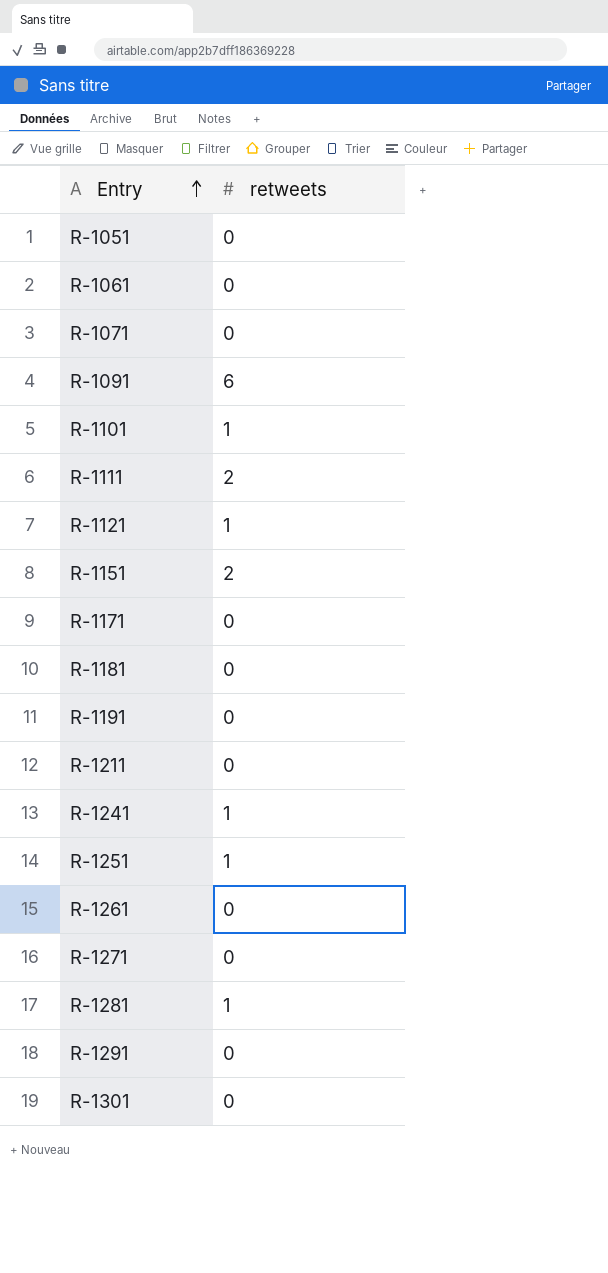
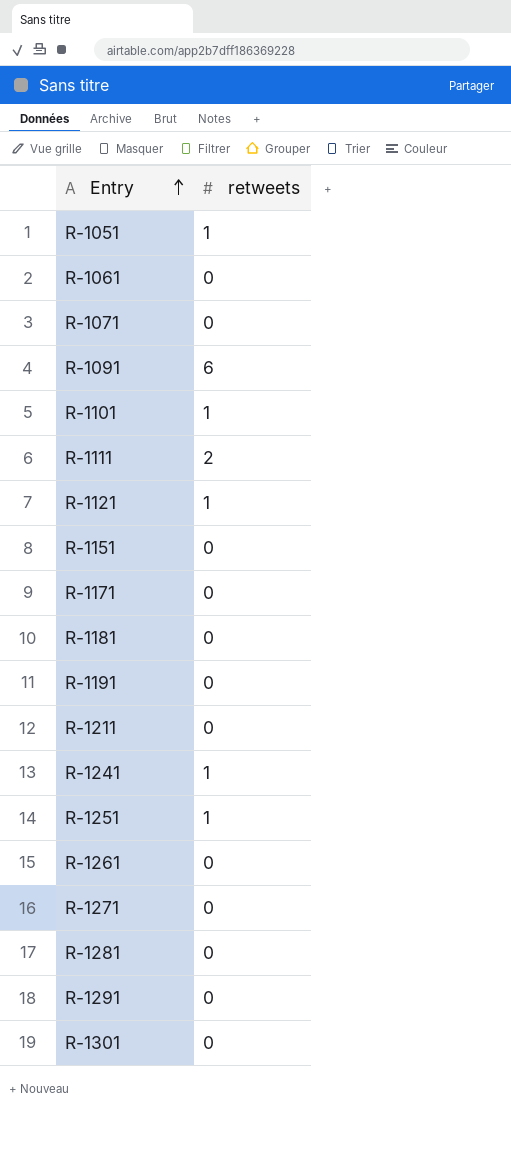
R-1051 | retweets: 0 -> 1
R-1151 | retweets: 2 -> 0
R-1281 | retweets: 1 -> 0

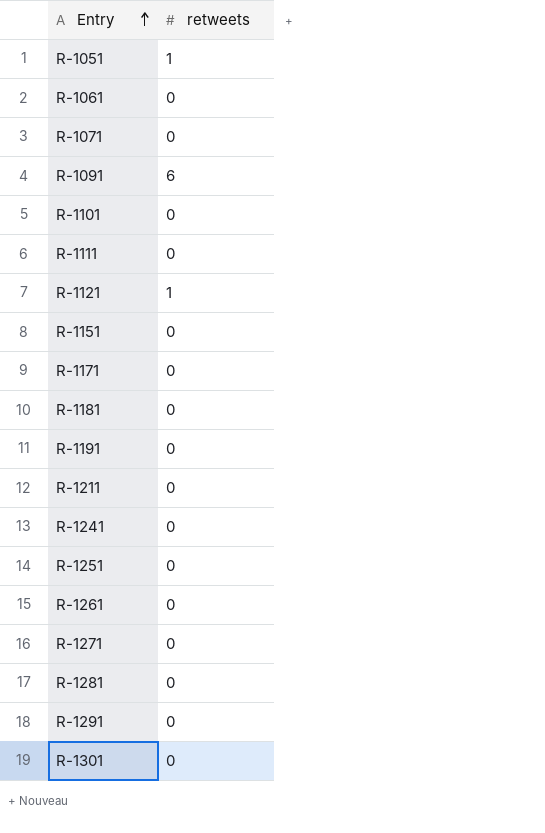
R-1101 | retweets: 1 -> 0
R-1111 | retweets: 2 -> 0
R-1241 | retweets: 1 -> 0
R-1251 | retweets: 1 -> 0

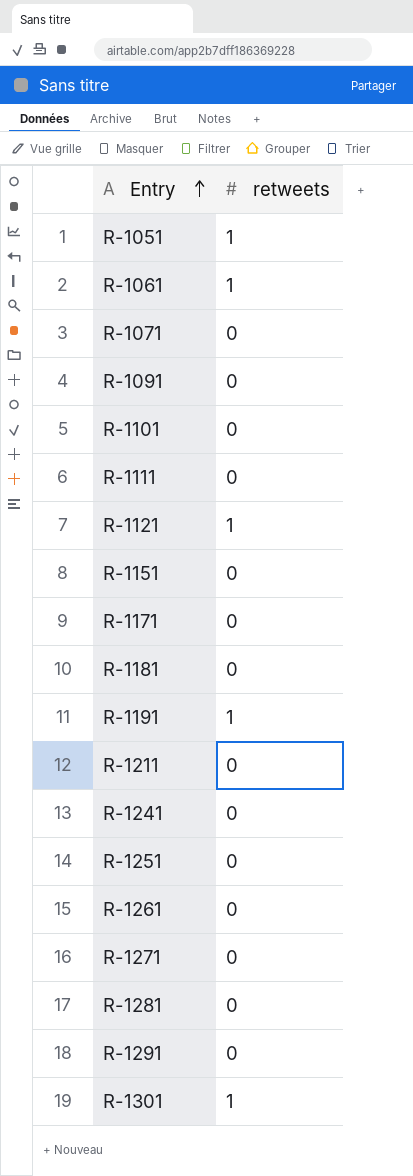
R-1061 | retweets: 0 -> 1
R-1091 | retweets: 6 -> 0
R-1191 | retweets: 0 -> 1
R-1301 | retweets: 0 -> 1

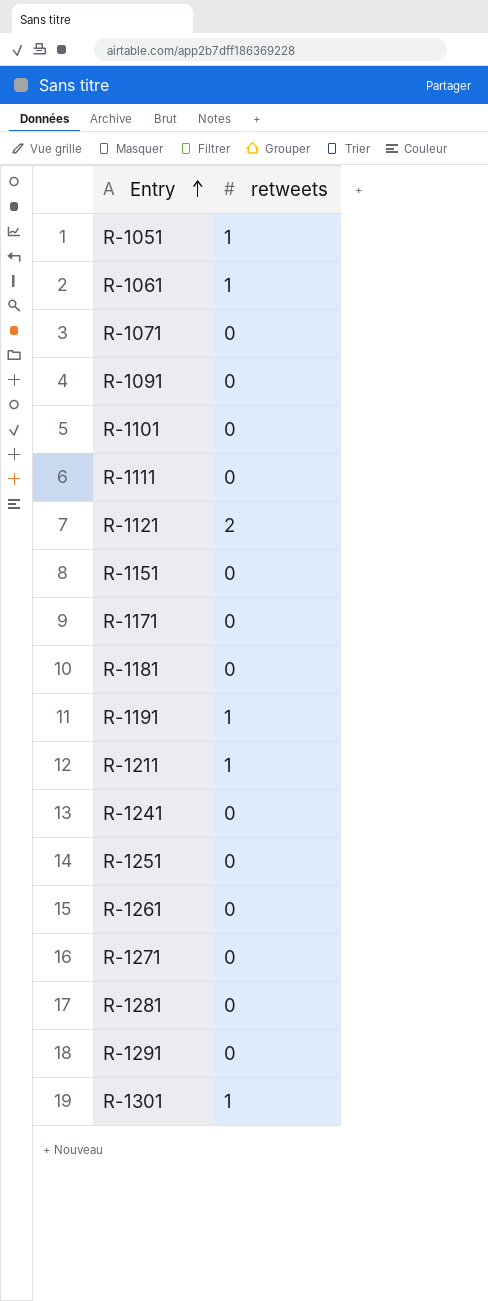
R-1121 | retweets: 1 -> 2
R-1211 | retweets: 0 -> 1

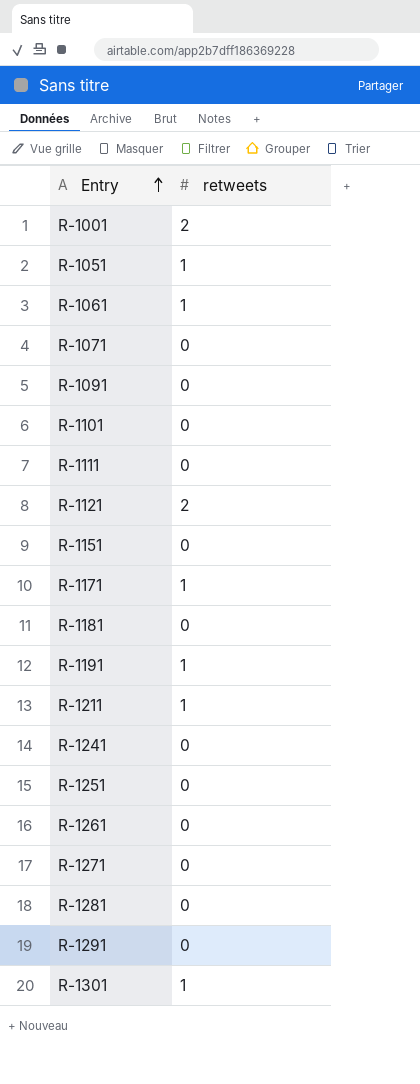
row R-1001: none -> 2
R-1171 | retweets: 0 -> 1

